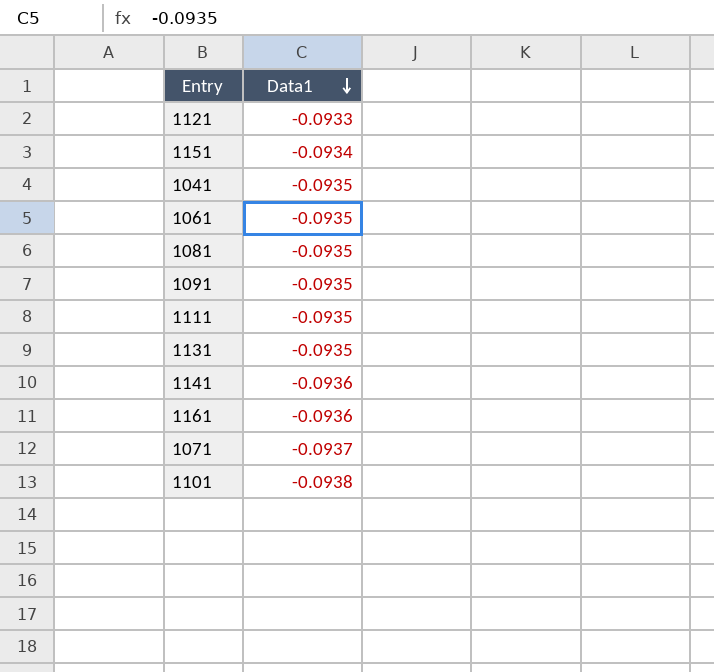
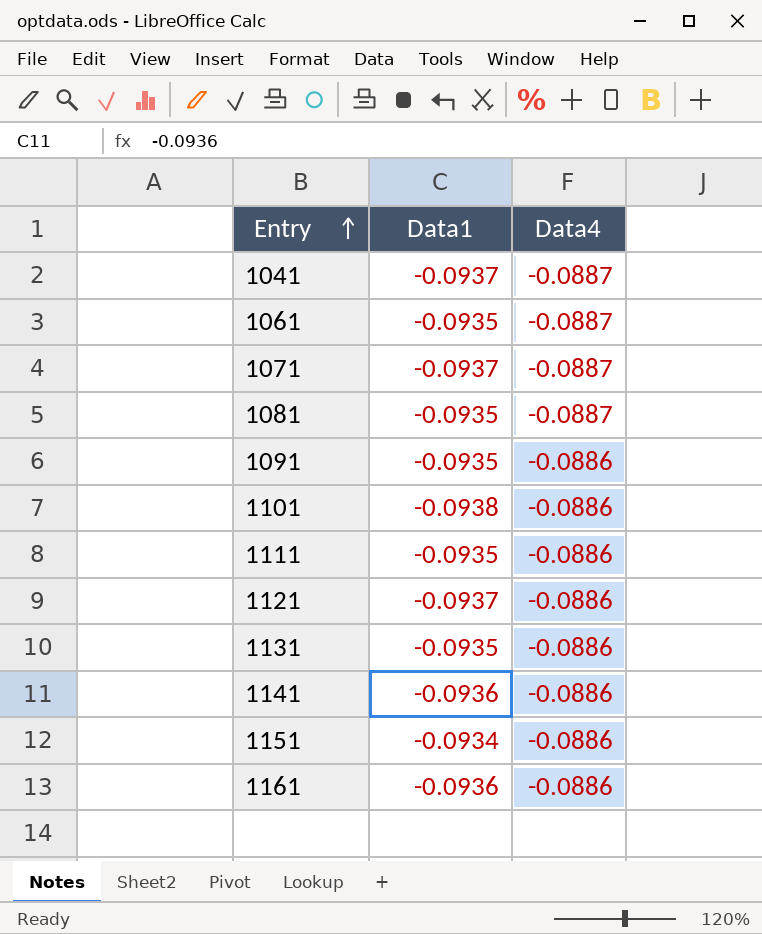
row order: Data1 descending -> Entry ascending
column Data4 | position: none -> 3
1041 | Data1: -0.0935 -> -0.0937
1121 | Data1: -0.0933 -> -0.0937

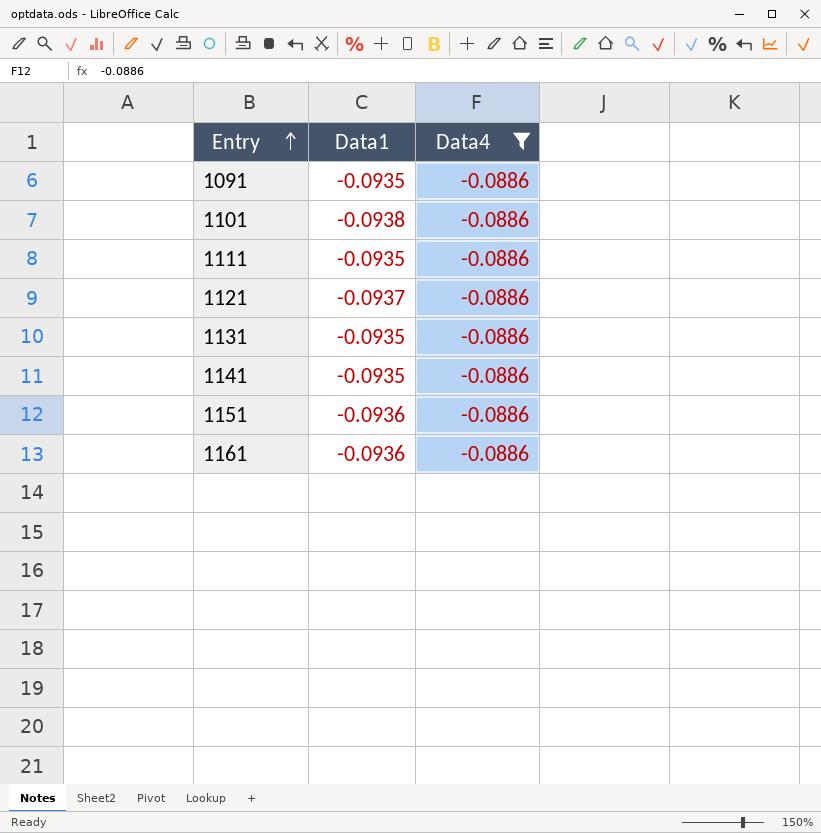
filter: none -> Data4 = -0.0886
1141 | Data1: -0.0936 -> -0.0935
1151 | Data1: -0.0934 -> -0.0936

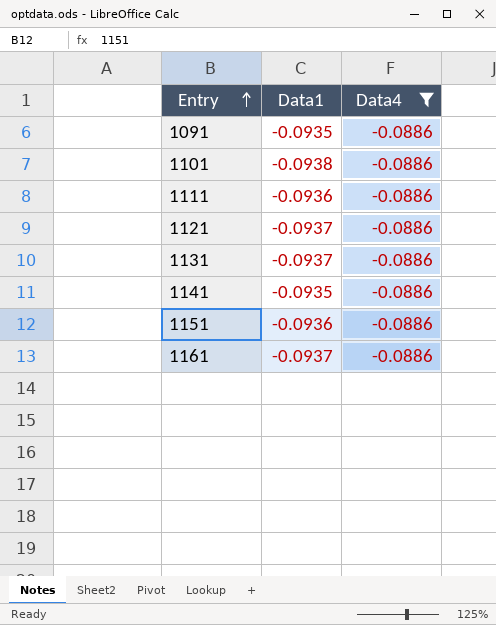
1111 | Data1: -0.0935 -> -0.0936
1131 | Data1: -0.0935 -> -0.0937
1161 | Data1: -0.0936 -> -0.0937

